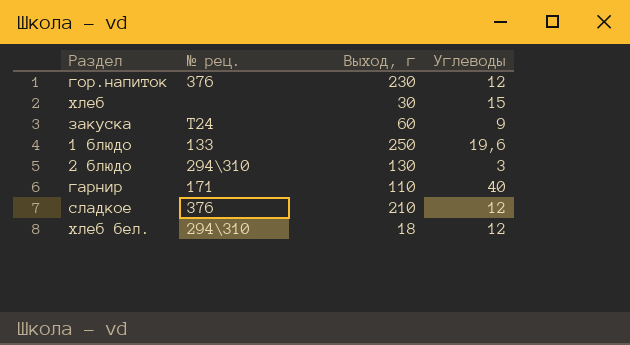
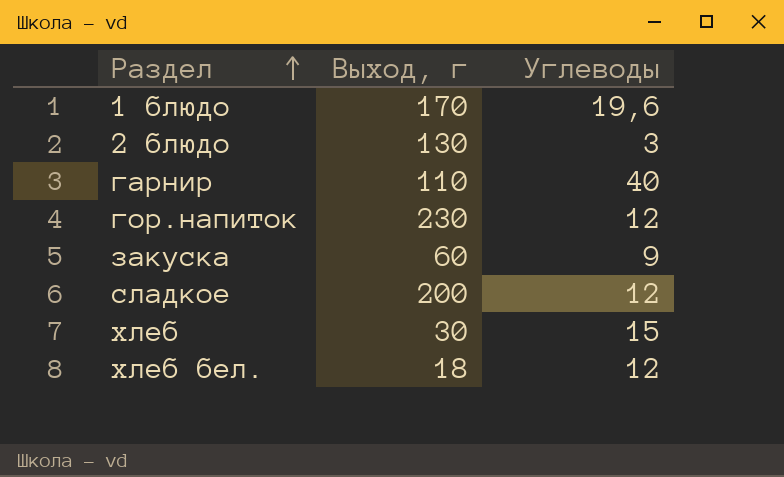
row order: none -> Раздел ascending
column № рец. | position: 2 -> none
1 блюдо | Выход, г: 250 -> 170
сладкое | Выход, г: 210 -> 200

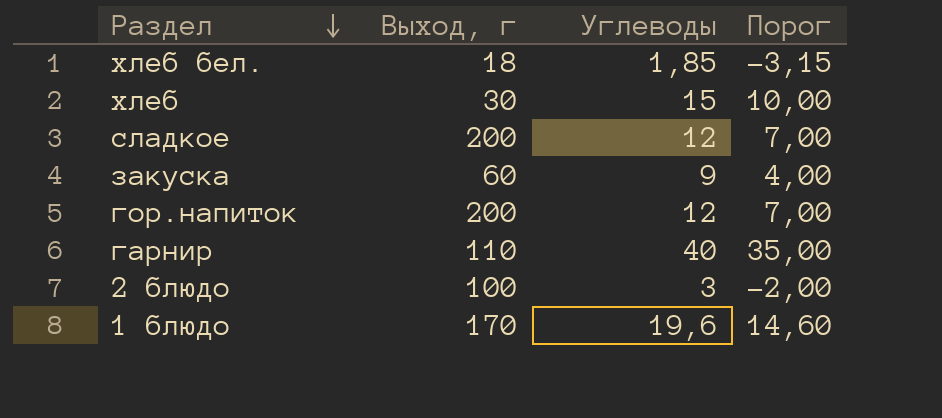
row order: Раздел ascending -> Раздел descending
column Порог | formula: none -> [Углеводы] - 5
хлеб бел. | Углеводы: 12 -> 1,85
гор.напиток | Выход, г: 230 -> 200
2 блюдо | Выход, г: 130 -> 100

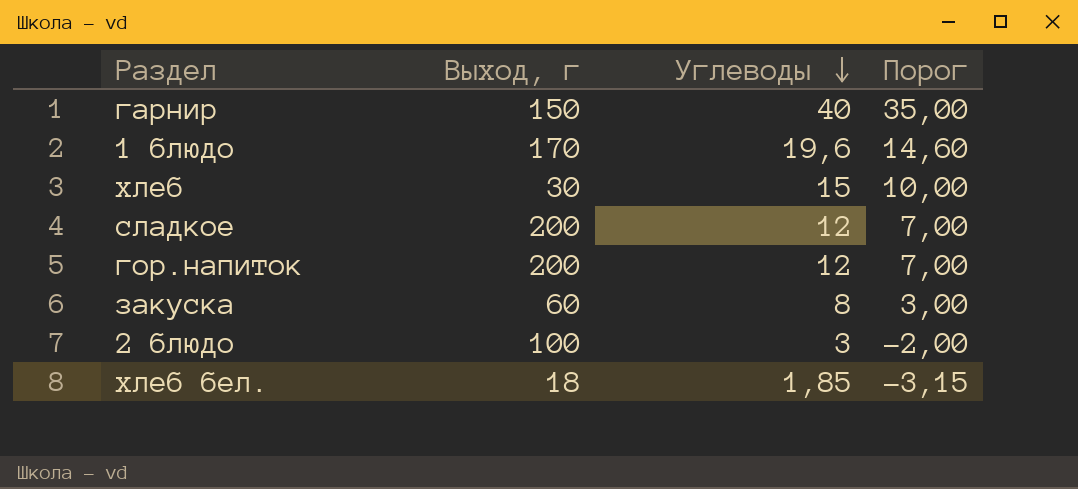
row order: Раздел descending -> Углеводы descending
гарнир | Выход, г: 110 -> 150
закуска | Углеводы: 9 -> 8
закуска | Порог: 4,00 -> 3,00

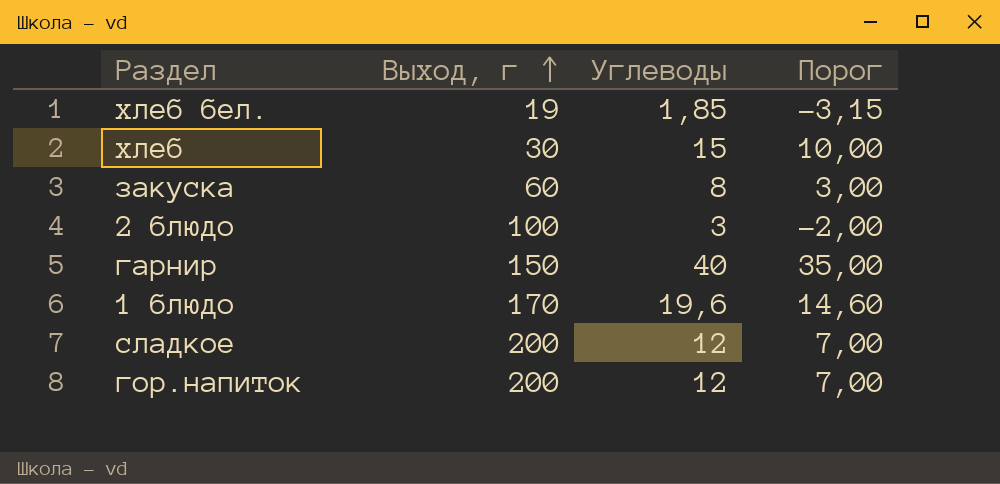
row order: Углеводы descending -> Выход, г ascending
хлеб бел. | Выход, г: 18 -> 19

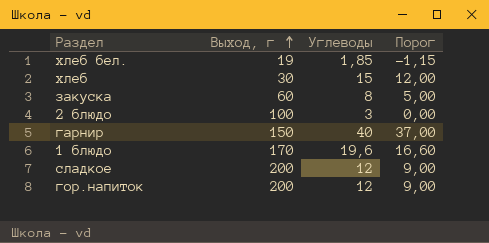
column Порог | formula: [Углеводы] - 5 -> [Углеводы] - 3

